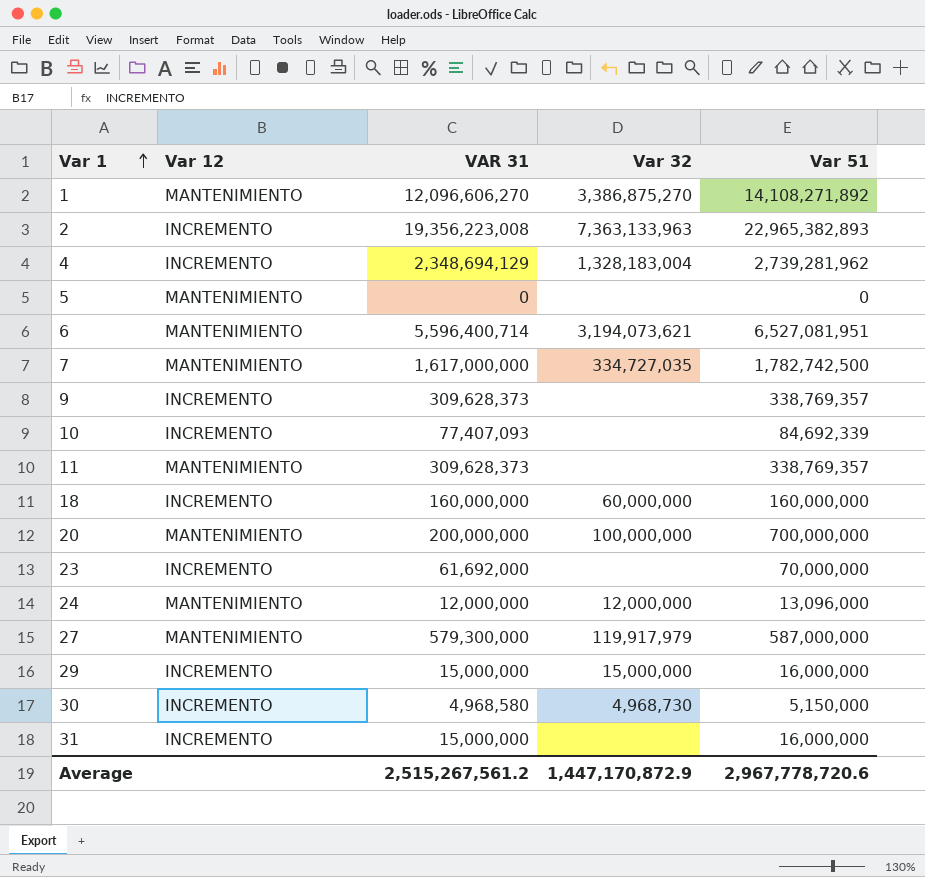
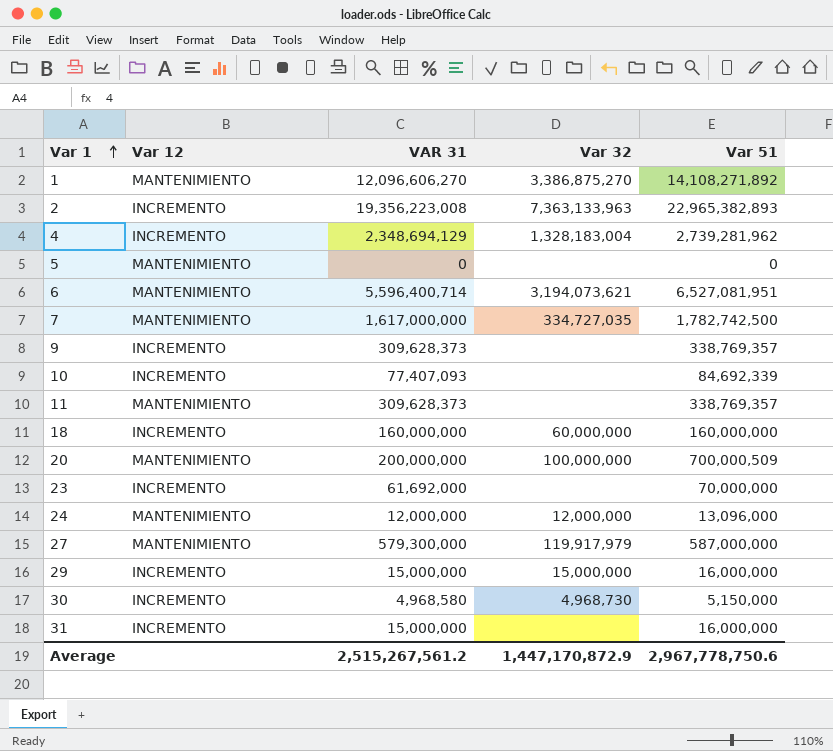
20 | Var 51: 700,000,000 -> 700,000,509
Average | Var 51: 2,967,778,720.6 -> 2,967,778,750.6

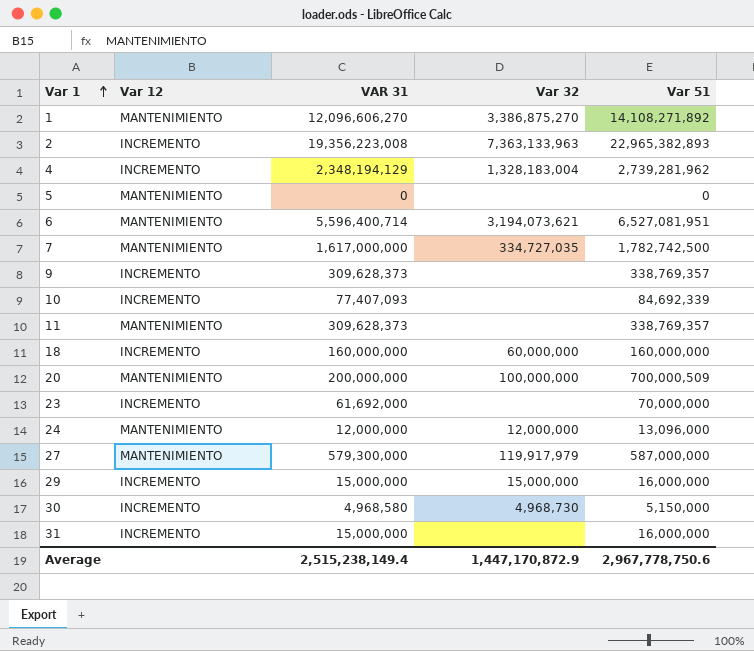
4 | VAR 31: 2,348,694,129 -> 2,348,194,129
Average | VAR 31: 2,515,267,561.2 -> 2,515,238,149.4

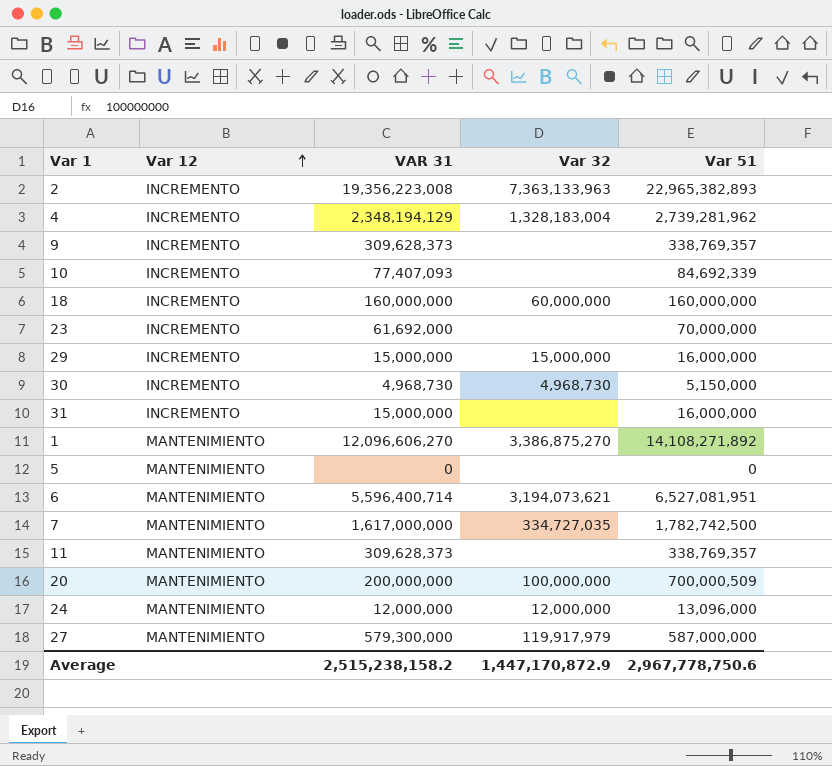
row order: Var 1 ascending -> Var 12 ascending
30 | VAR 31: 4,968,580 -> 4,968,730
Average | VAR 31: 2,515,238,149.4 -> 2,515,238,158.2

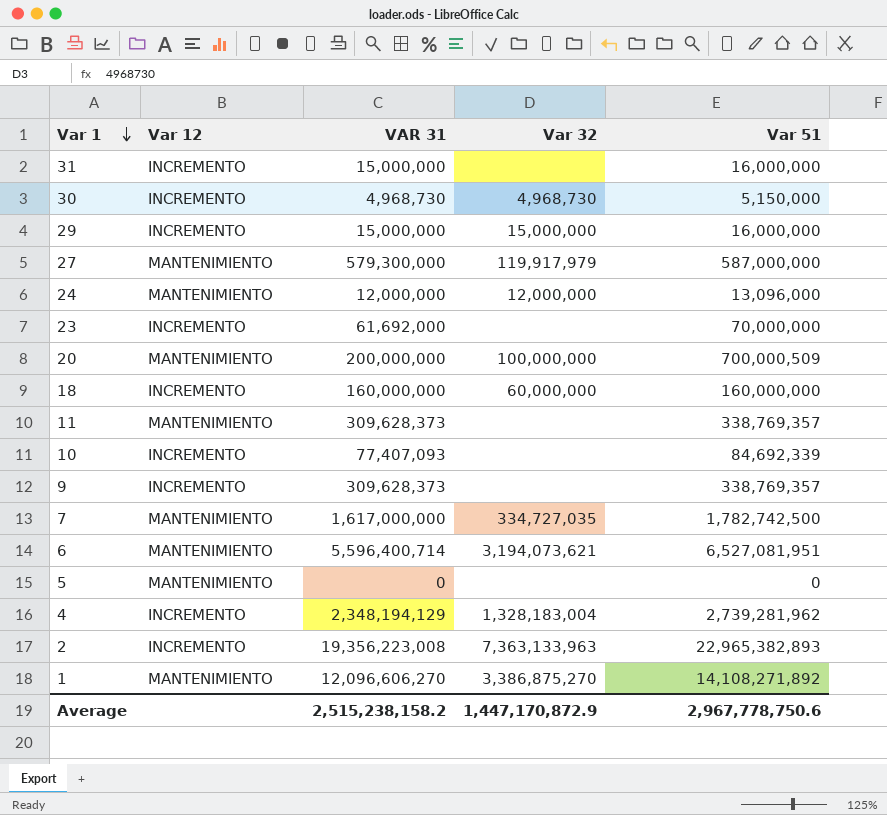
row order: Var 12 ascending -> Var 1 descending

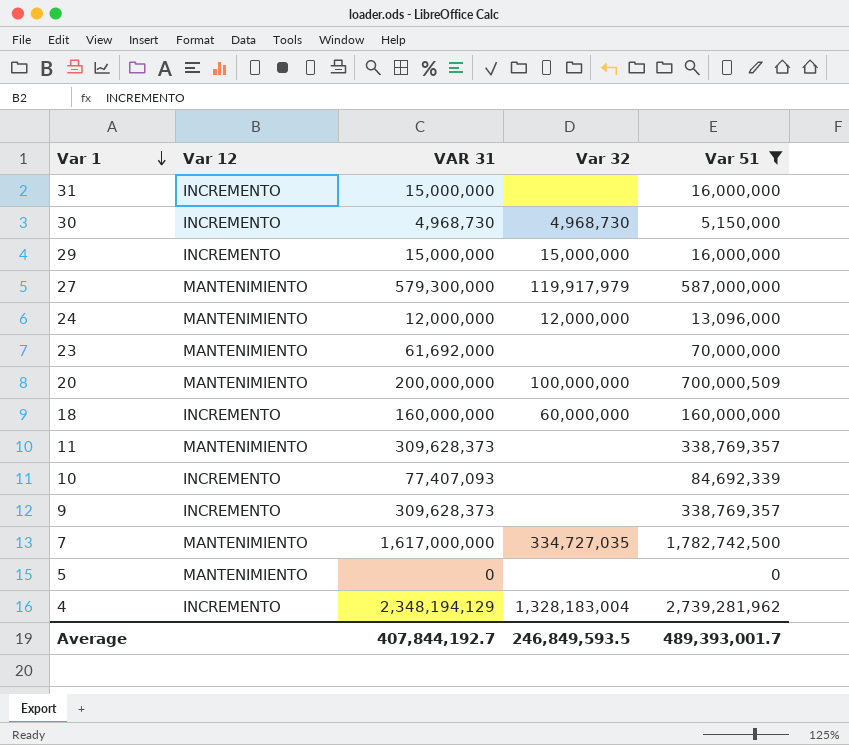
filter: none -> Var 51 <= 2,739,281,962
23 | Var 12: INCREMENTO -> MANTENIMIENTO
Average | VAR 31: 2,515,238,158.2 -> 407,844,192.7
Average | Var 32: 1,447,170,872.9 -> 246,849,593.5
Average | Var 51: 2,967,778,750.6 -> 489,393,001.7

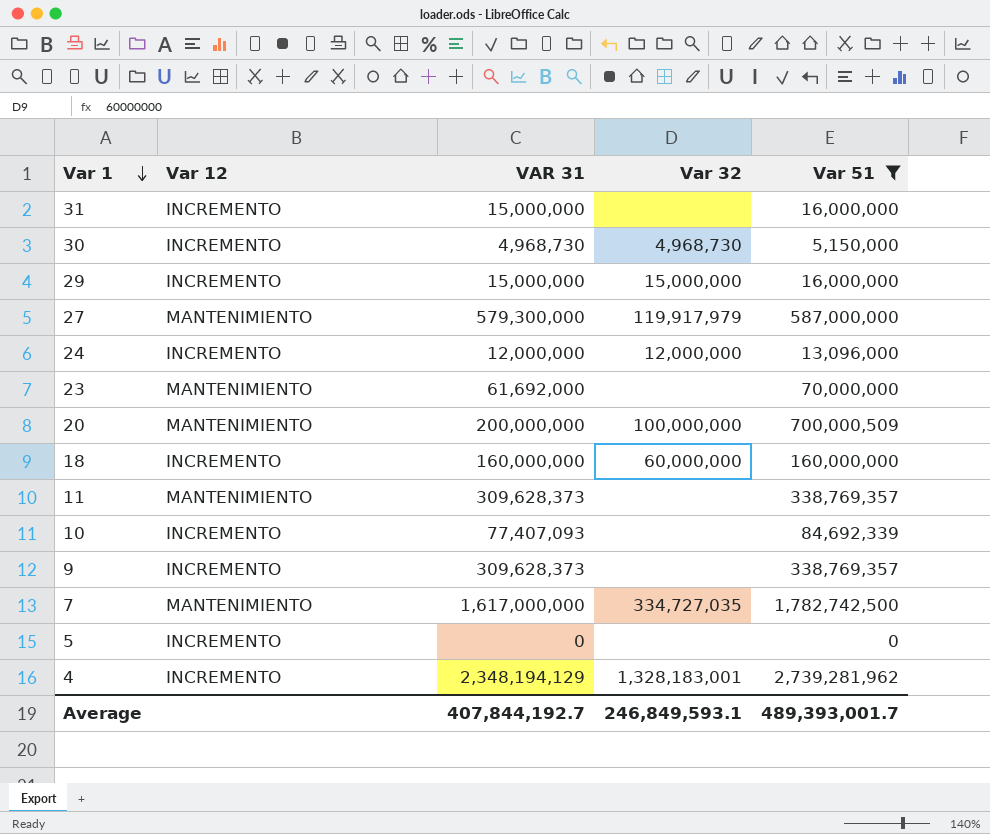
24 | Var 12: MANTENIMIENTO -> INCREMENTO
5 | Var 12: MANTENIMIENTO -> INCREMENTO
4 | Var 32: 1,328,183,004 -> 1,328,183,001
Average | Var 32: 246,849,593.5 -> 246,849,593.1

